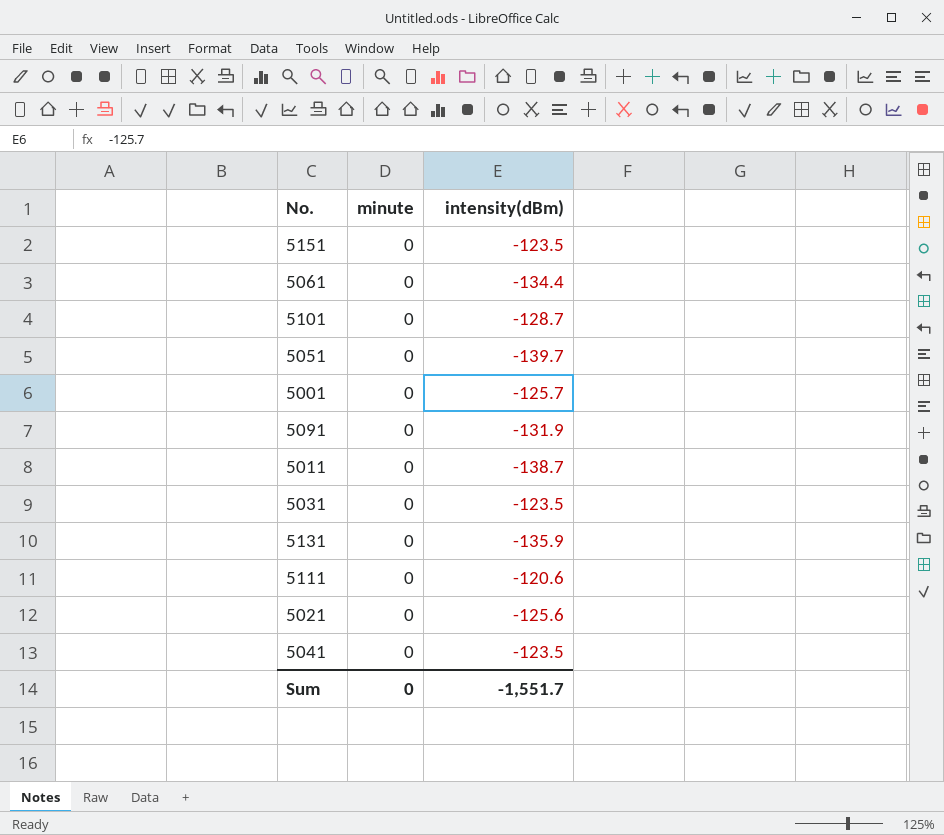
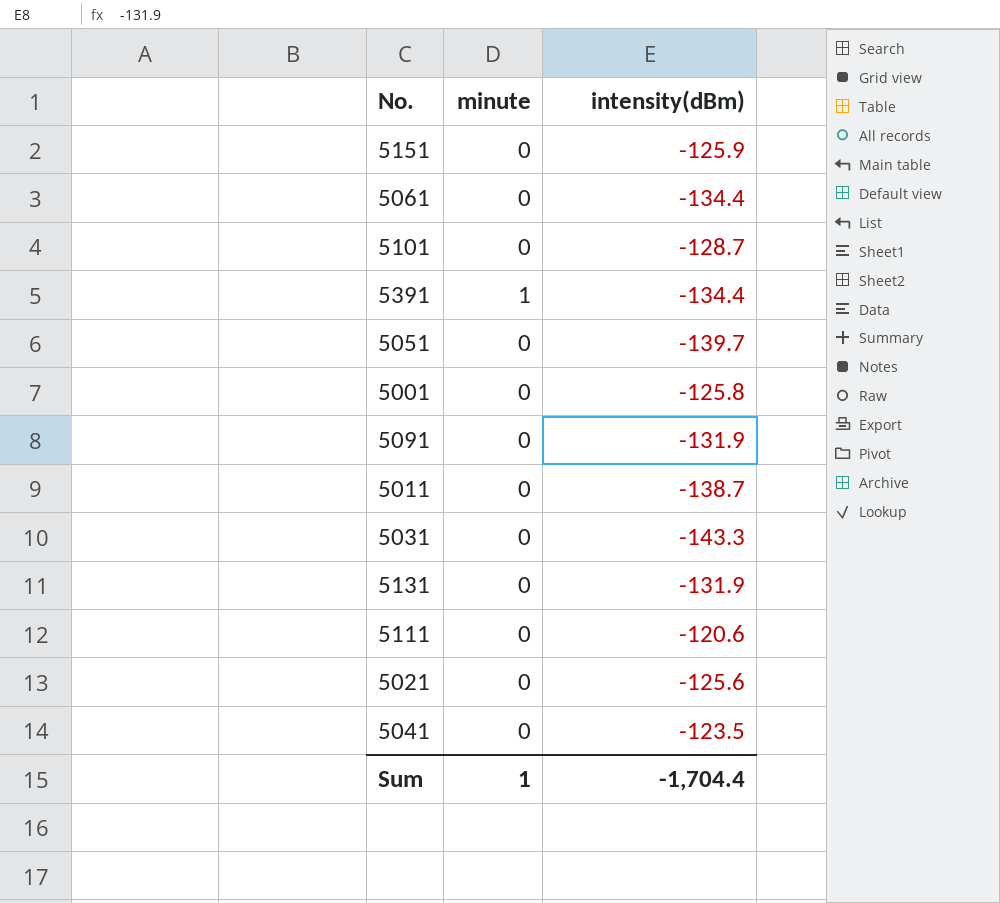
5151 | intensity(dBm): -123.5 -> -125.9
row 5391: none -> 1 | -134.4
5001 | intensity(dBm): -125.7 -> -125.8
5031 | intensity(dBm): -123.5 -> -143.3
5131 | intensity(dBm): -135.9 -> -131.9
Sum | minute: 0 -> 1
Sum | intensity(dBm): -1,551.7 -> -1,704.4

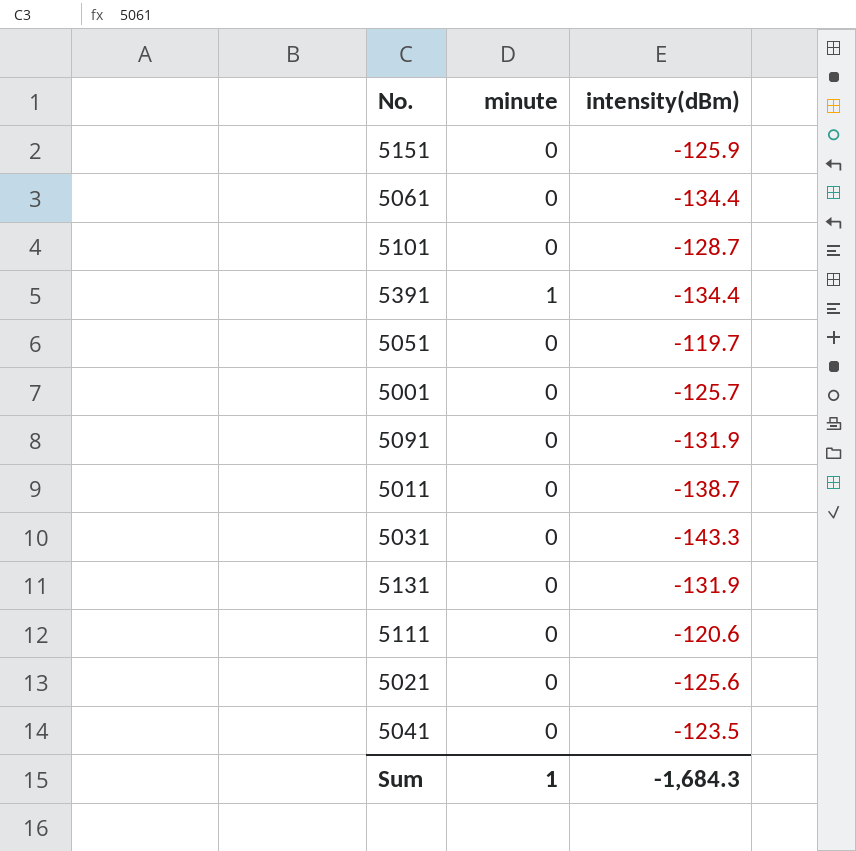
5051 | intensity(dBm): -139.7 -> -119.7
5001 | intensity(dBm): -125.8 -> -125.7
Sum | intensity(dBm): -1,704.4 -> -1,684.3

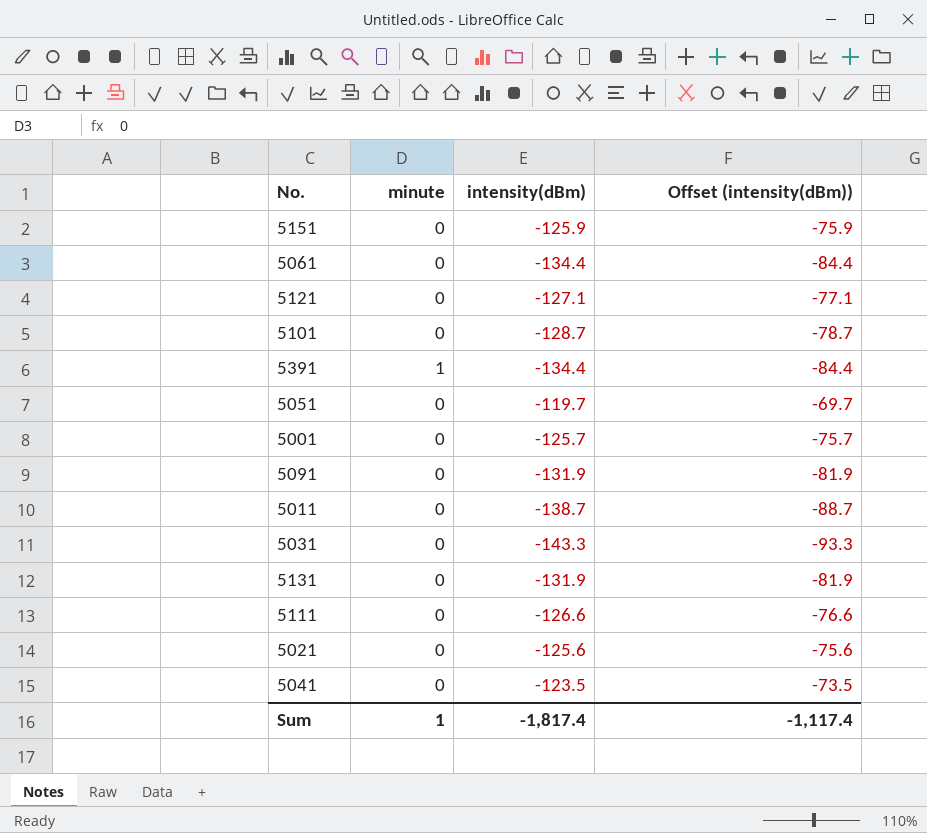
column Offset (intensity(dBm)) | formula: none -> [intensity(dBm)] + 50
row 5121: none -> 0 | -127.1 | -77.1
5111 | intensity(dBm): -120.6 -> -126.6
Sum | intensity(dBm): -1,684.3 -> -1,817.4

